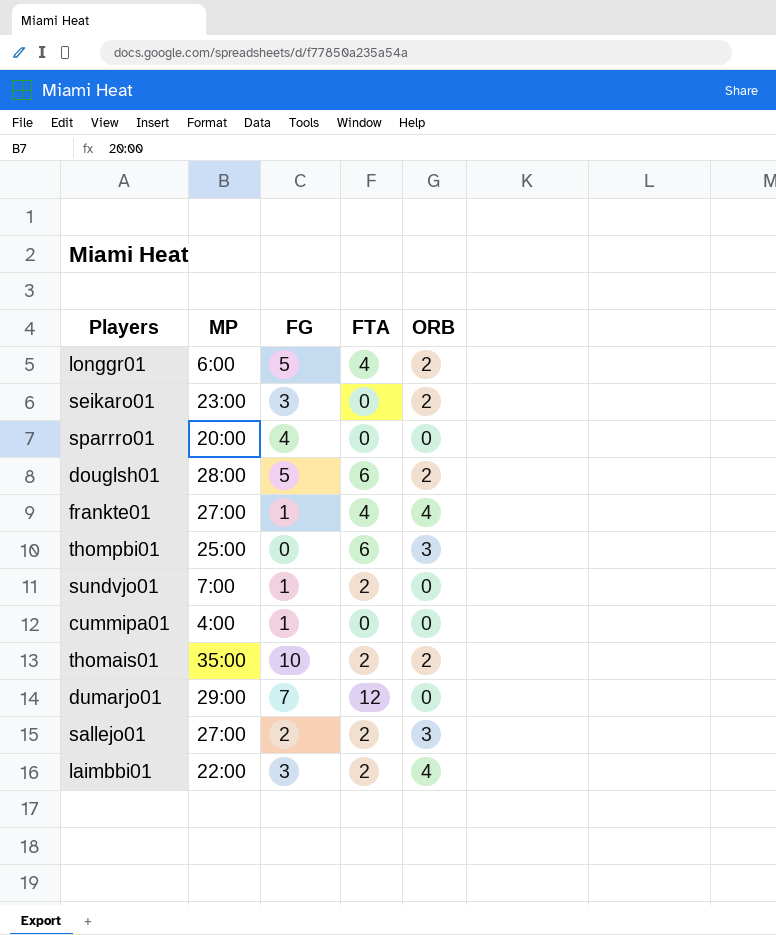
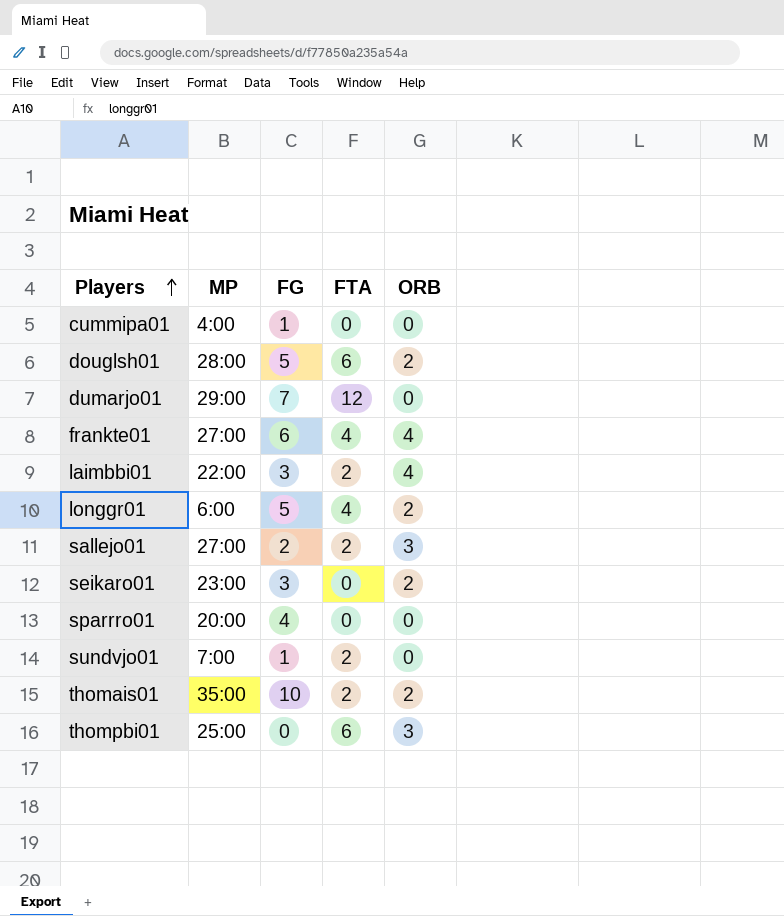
row order: none -> Players ascending
frankte01 | FG: 1 -> 6

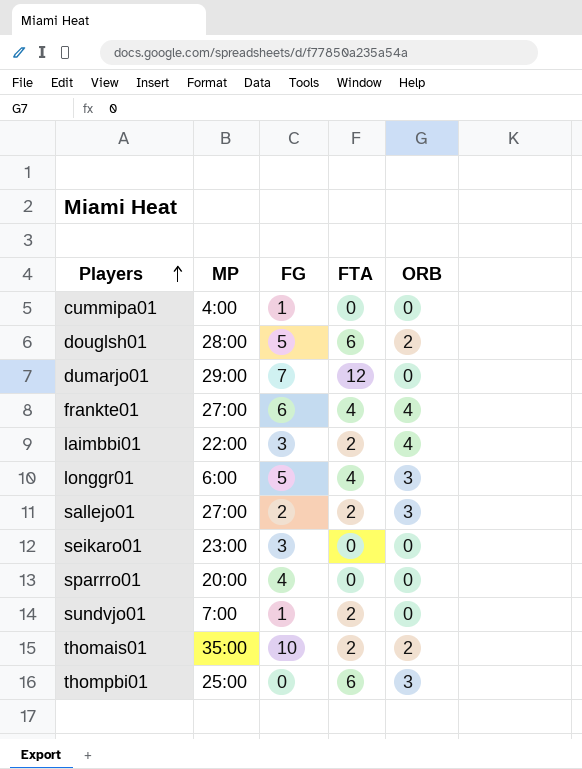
longgr01 | ORB: 2 -> 3
seikaro01 | ORB: 2 -> 0

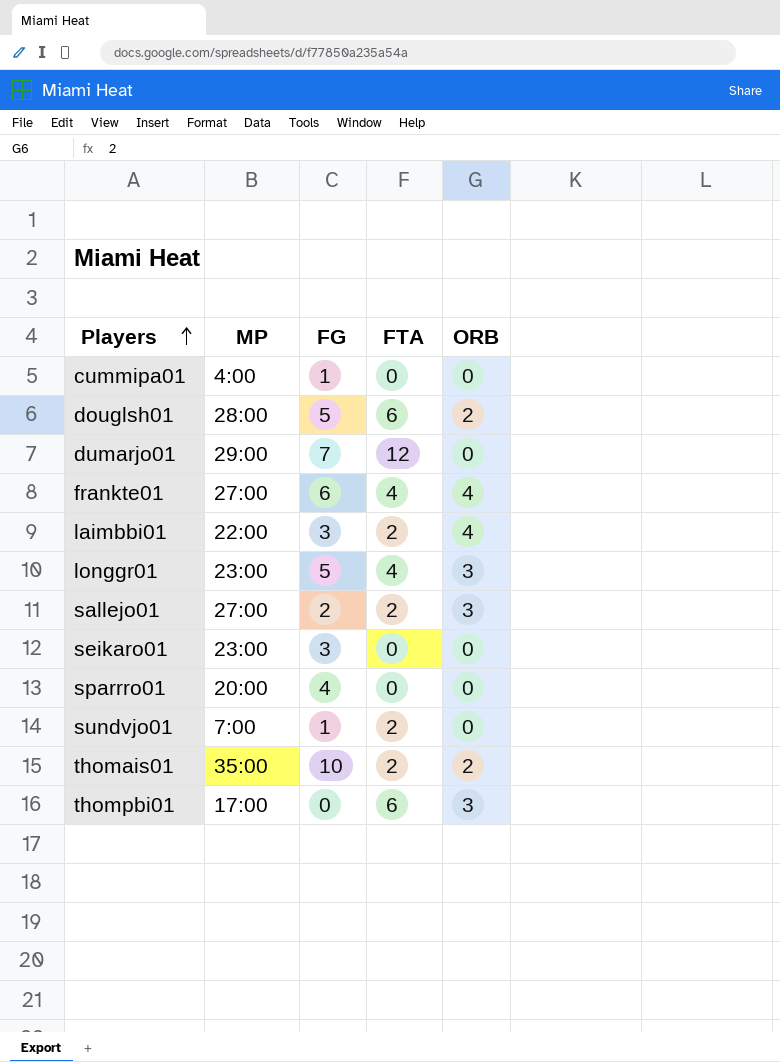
longgr01 | MP: 6:00 -> 23:00
thompbi01 | MP: 25:00 -> 17:00

